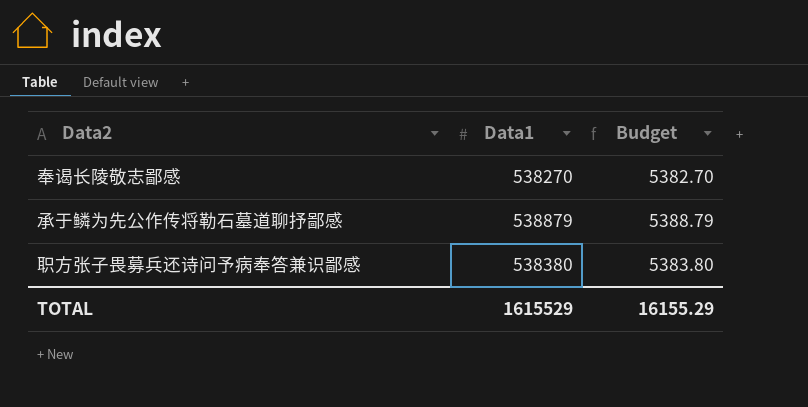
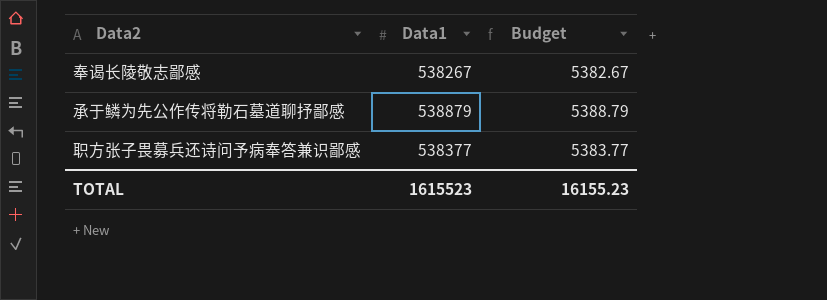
奉谒长陵敬志鄙感 | Data1: 538270 -> 538267
奉谒长陵敬志鄙感 | Budget: 5382.70 -> 5382.67
职方张子畏募兵还诗问予病奉答兼识鄙感 | Data1: 538380 -> 538377
职方张子畏募兵还诗问予病奉答兼识鄙感 | Budget: 5383.80 -> 5383.77
TOTAL | Data1: 1615529 -> 1615523
TOTAL | Budget: 16155.29 -> 16155.23

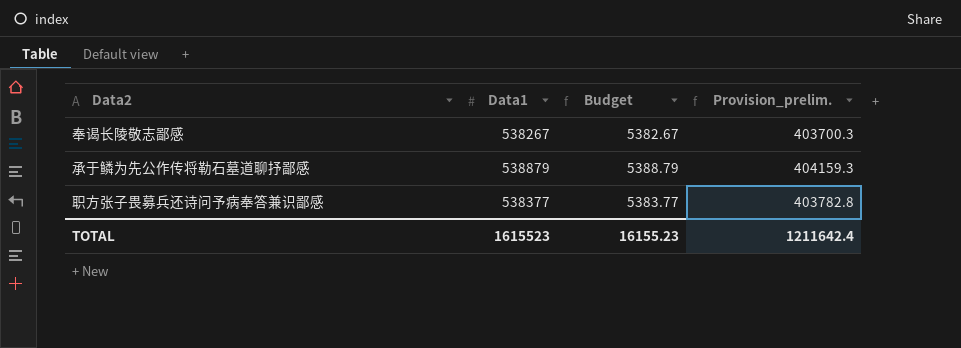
column Provision_prelim. | formula: none -> [Data1] * 0.75

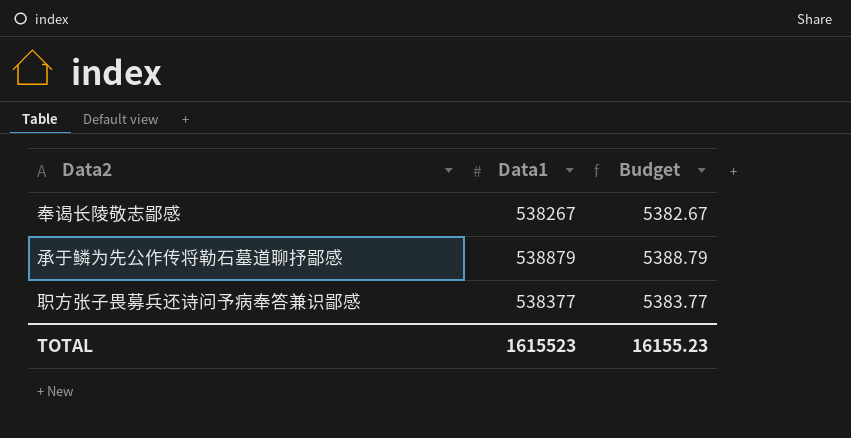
column Provision_prelim. | formula: [Data1] * 0.75 -> none

